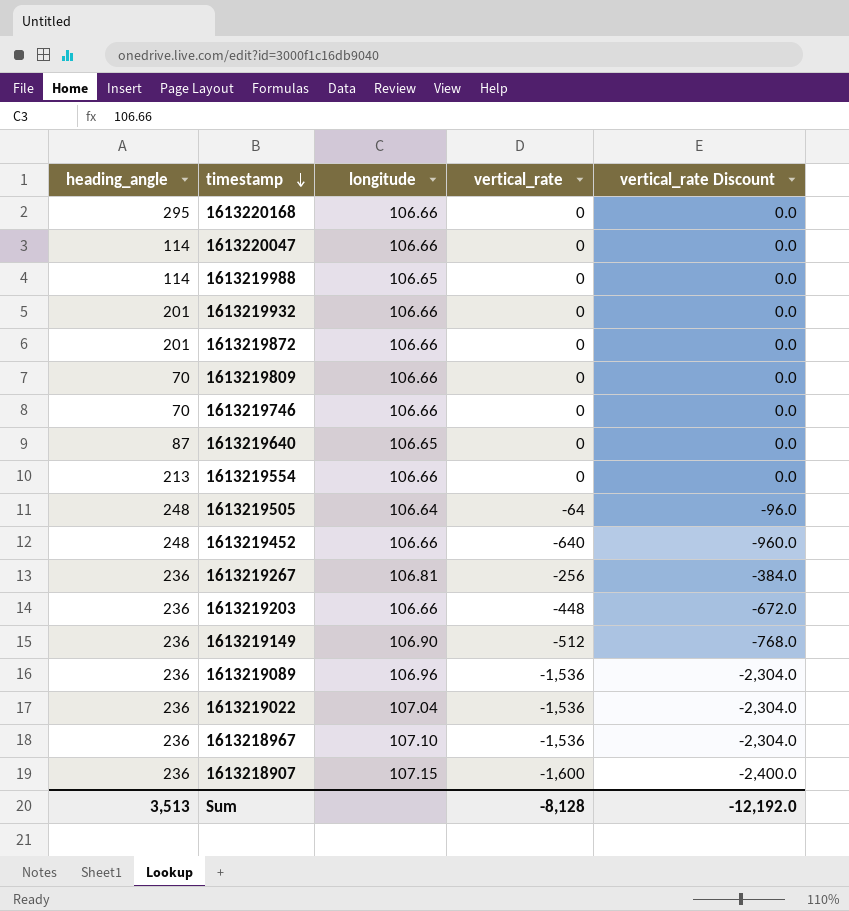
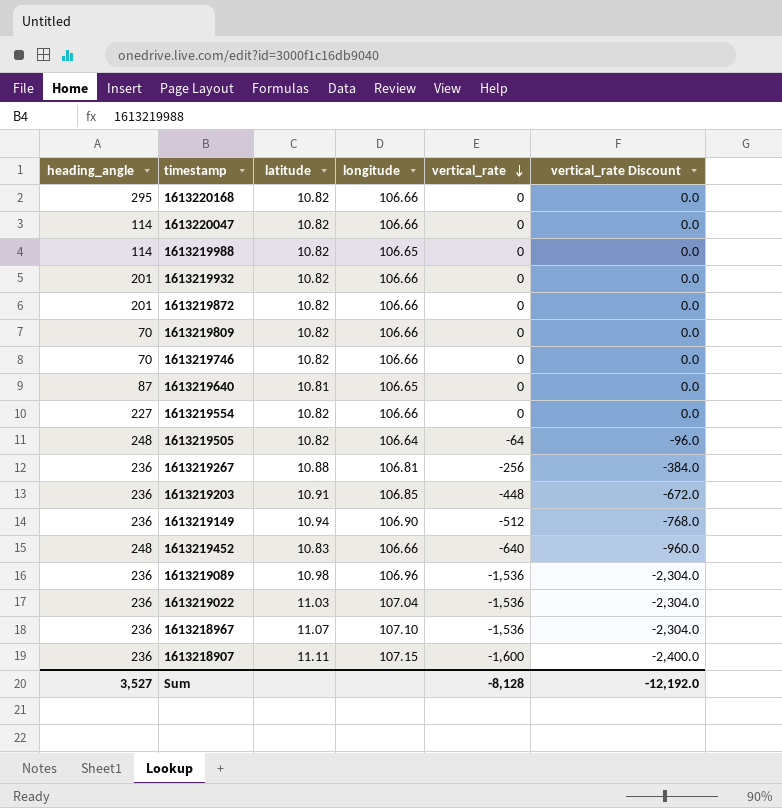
row order: timestamp descending -> vertical_rate descending
column latitude | position: none -> 3
1613219554 | heading_angle: 213 -> 227
1613219203 | longitude: 106.66 -> 106.85
Sum | heading_angle: 3,513 -> 3,527

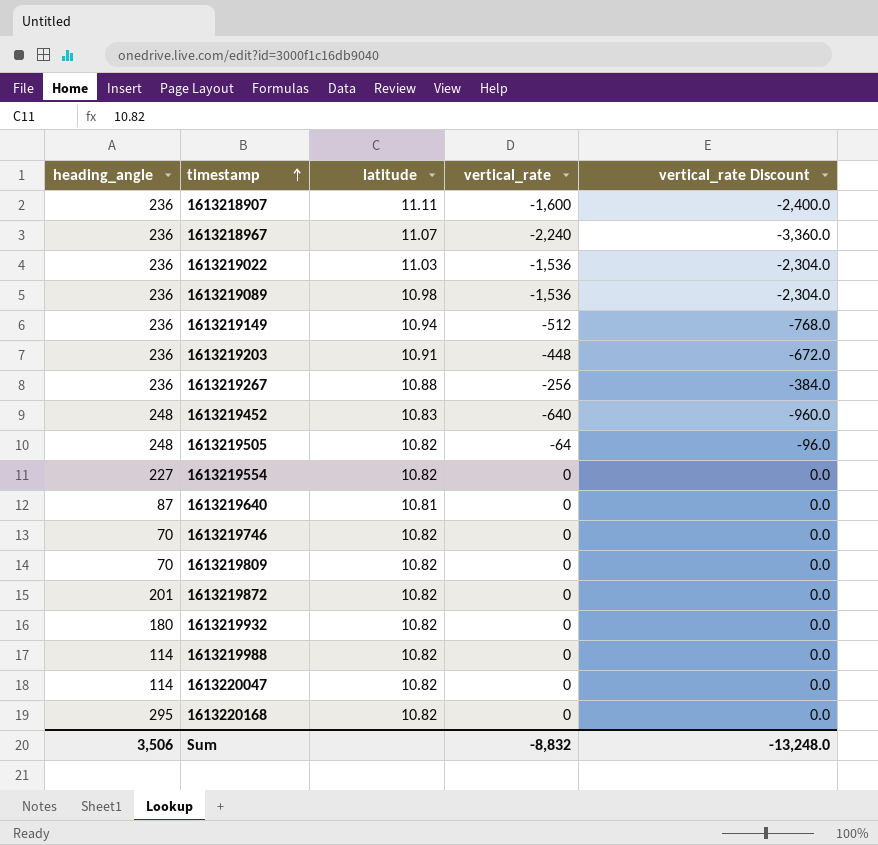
row order: vertical_rate descending -> timestamp ascending
column longitude | position: 4 -> none
1613218967 | vertical_rate: -1,536 -> -2,240
1613218967 | vertical_rate Discount: -2,304.0 -> -3,360.0
1613219932 | heading_angle: 201 -> 180
Sum | heading_angle: 3,527 -> 3,506
Sum | vertical_rate: -8,128 -> -8,832
Sum | vertical_rate Discount: -12,192.0 -> -13,248.0

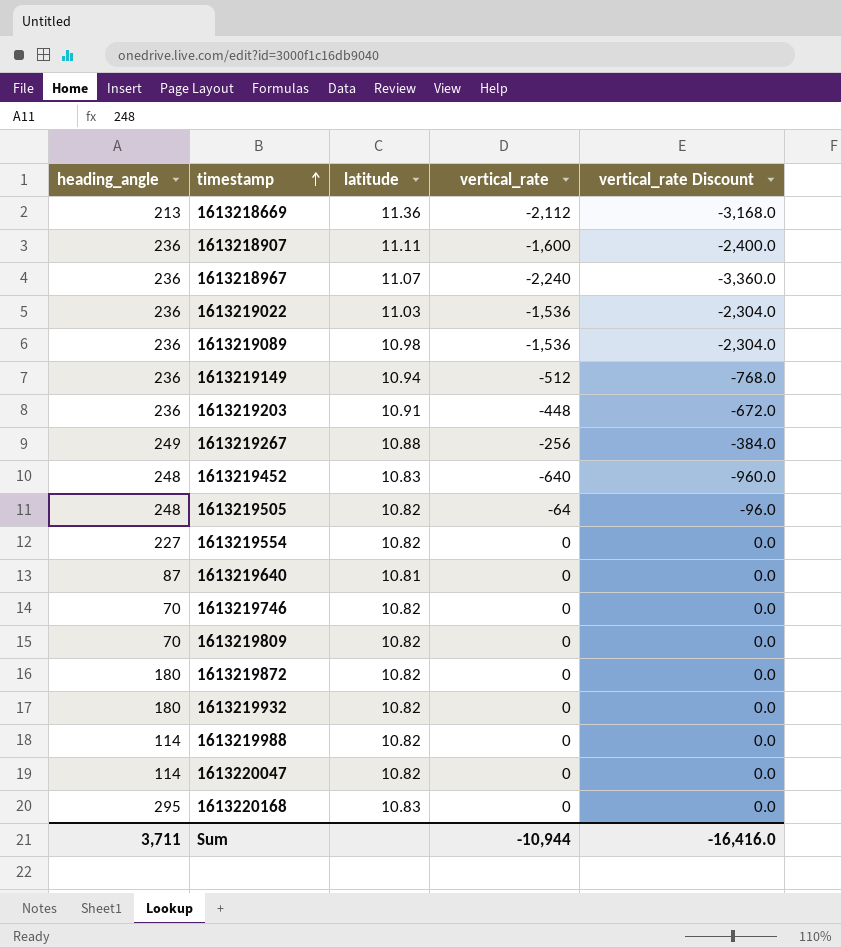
row 1613218669: none -> 213 | 11.36 | -2,112 | -3,168.0
1613219267 | heading_angle: 236 -> 249
1613219872 | heading_angle: 201 -> 180
1613220168 | latitude: 10.82 -> 10.83
Sum | heading_angle: 3,506 -> 3,711
Sum | vertical_rate: -8,832 -> -10,944
Sum | vertical_rate Discount: -13,248.0 -> -16,416.0

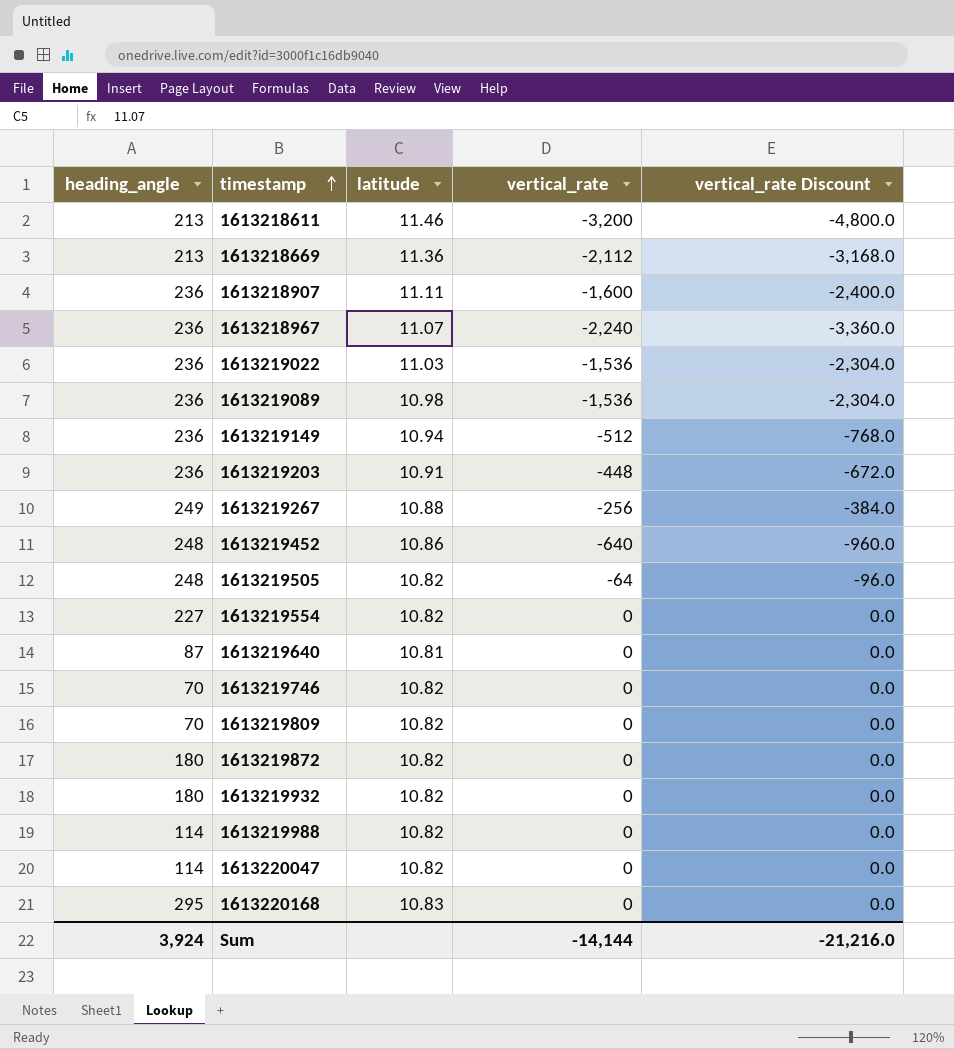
row 1613218611: none -> 213 | 11.46 | -3,200 | -4,800.0
1613219452 | latitude: 10.83 -> 10.86
Sum | heading_angle: 3,711 -> 3,924
Sum | vertical_rate: -10,944 -> -14,144
Sum | vertical_rate Discount: -16,416.0 -> -21,216.0

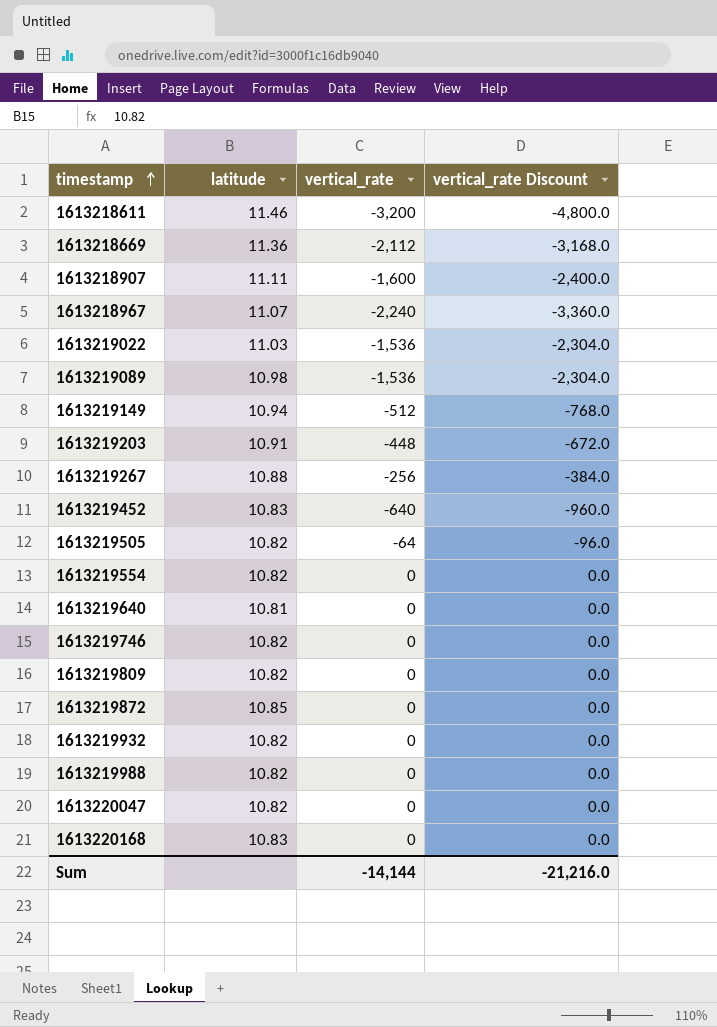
column heading_angle | position: 1 -> none
1613219452 | latitude: 10.86 -> 10.83
1613219872 | latitude: 10.82 -> 10.85

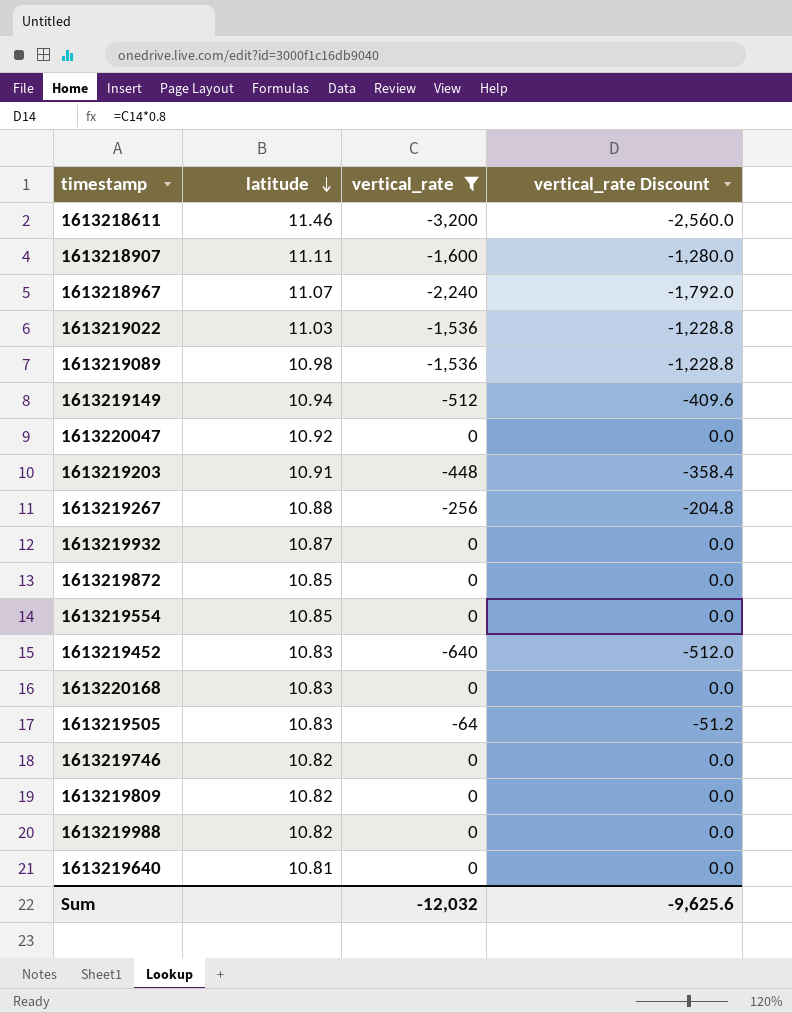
filter: none -> vertical_rate != -2,112
row order: timestamp ascending -> latitude descending
column vertical_rate Discount | formula: [vertical_rate] * 1.5 -> [vertical_rate] * 0.8
1613220047 | latitude: 10.82 -> 10.92
1613219932 | latitude: 10.82 -> 10.87
1613219554 | latitude: 10.82 -> 10.85
1613219505 | latitude: 10.82 -> 10.83
Sum | vertical_rate: -14,144 -> -12,032
Sum | vertical_rate Discount: -21,216.0 -> -9,625.6

